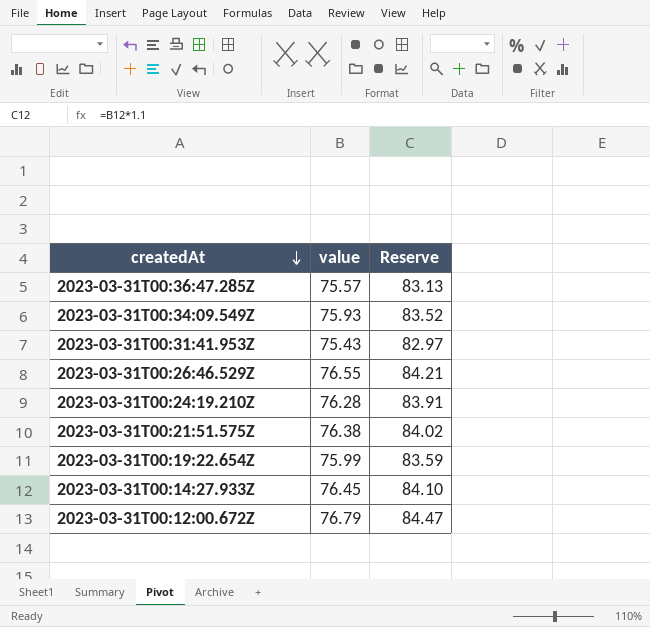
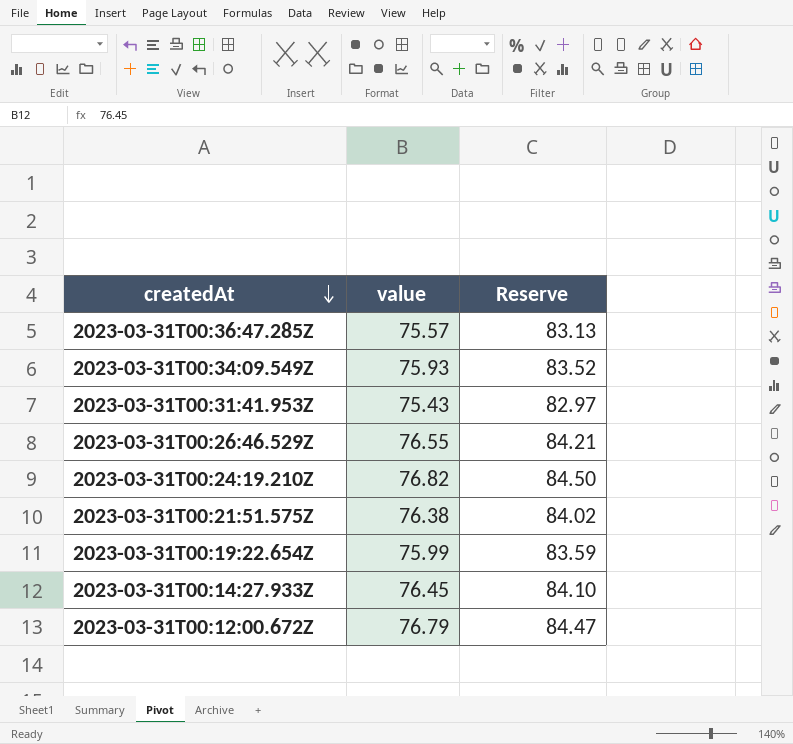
2023-03-31T00:24:19.210Z | value: 76.28 -> 76.82
2023-03-31T00:24:19.210Z | Reserve: 83.91 -> 84.50

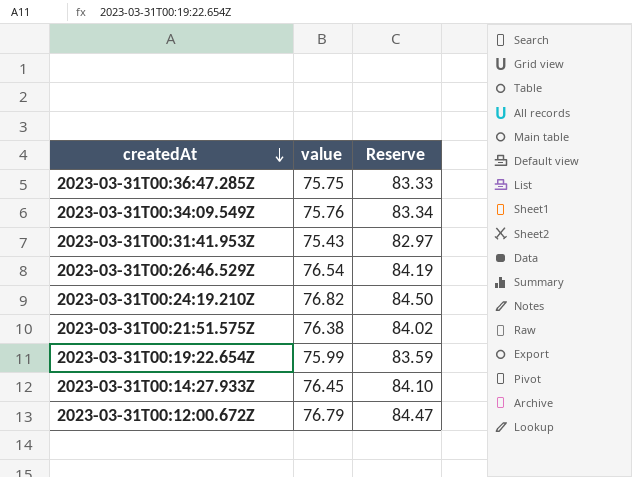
2023-03-31T00:36:47.285Z | value: 75.57 -> 75.75
2023-03-31T00:36:47.285Z | Reserve: 83.13 -> 83.33
2023-03-31T00:34:09.549Z | value: 75.93 -> 75.76
2023-03-31T00:34:09.549Z | Reserve: 83.52 -> 83.34
2023-03-31T00:26:46.529Z | value: 76.55 -> 76.54
2023-03-31T00:26:46.529Z | Reserve: 84.21 -> 84.19

